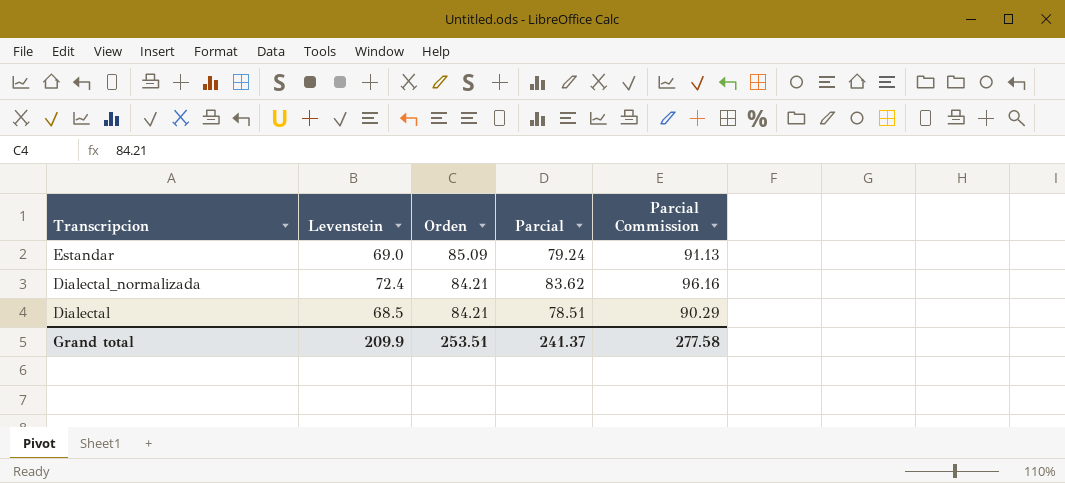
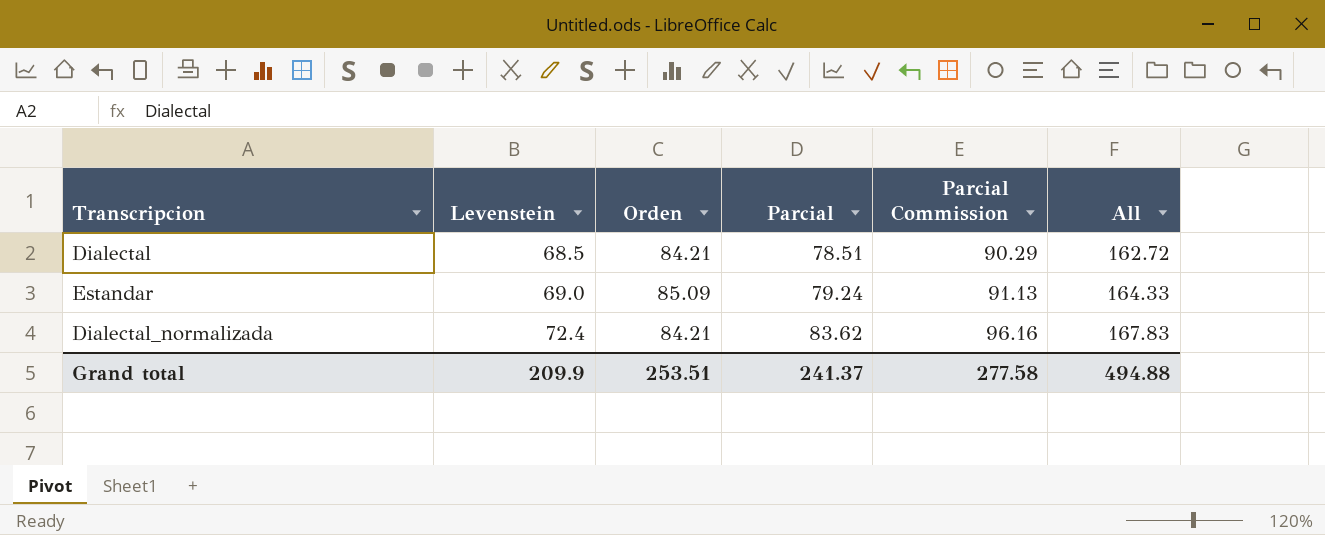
row order: Transcripcion descending -> Levenstein ascending
column All | formula: none -> [Orden] + [Parcial]

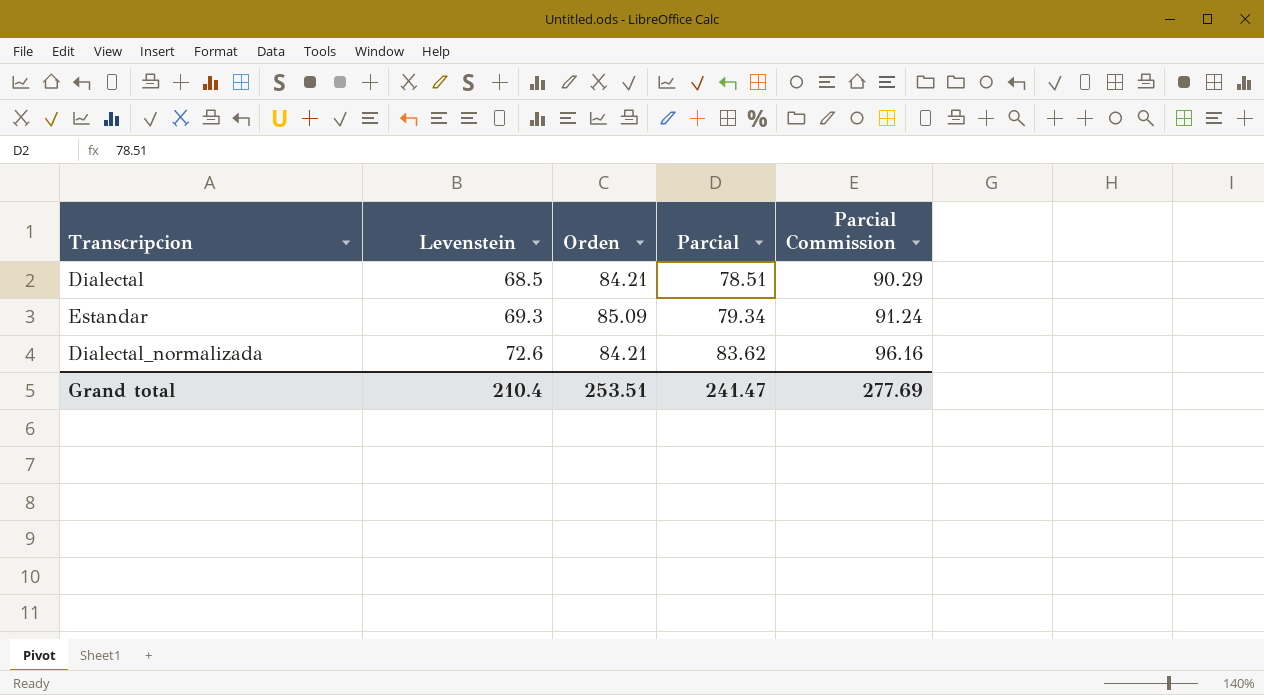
column All | formula: [Orden] + [Parcial] -> none
Estandar | Levenstein: 69.0 -> 69.3
Estandar | Parcial: 79.24 -> 79.34
Estandar | Parcial Commission: 91.13 -> 91.24
Dialectal_normalizada | Levenstein: 72.4 -> 72.6
Grand total | Levenstein: 209.9 -> 210.4
Grand total | Parcial: 241.37 -> 241.47
Grand total | Parcial Commission: 277.58 -> 277.69

